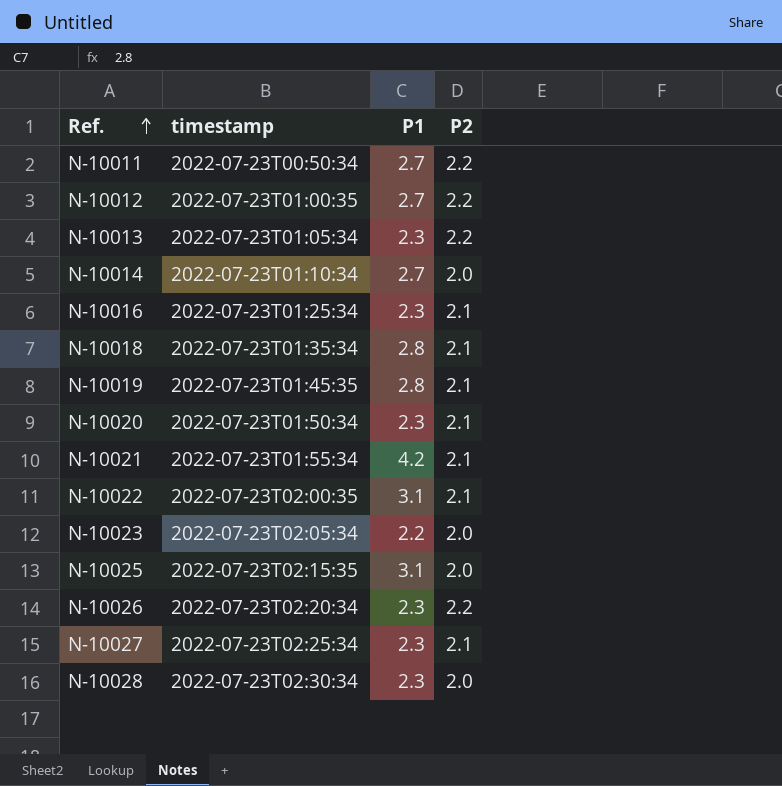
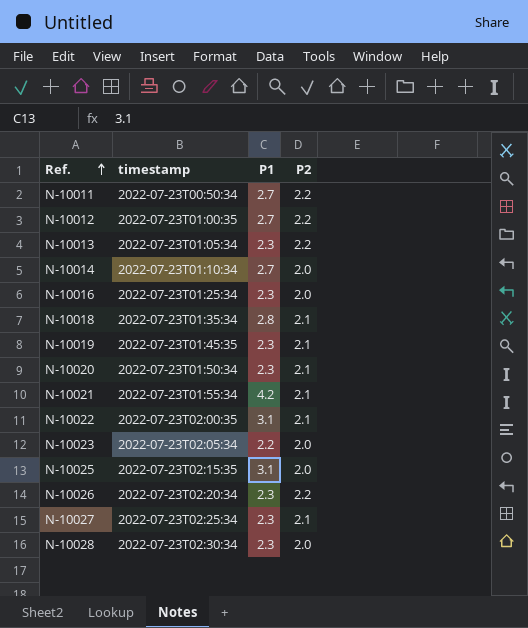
N-10016 | P2: 2.1 -> 2.0
N-10019 | P1: 2.8 -> 2.3

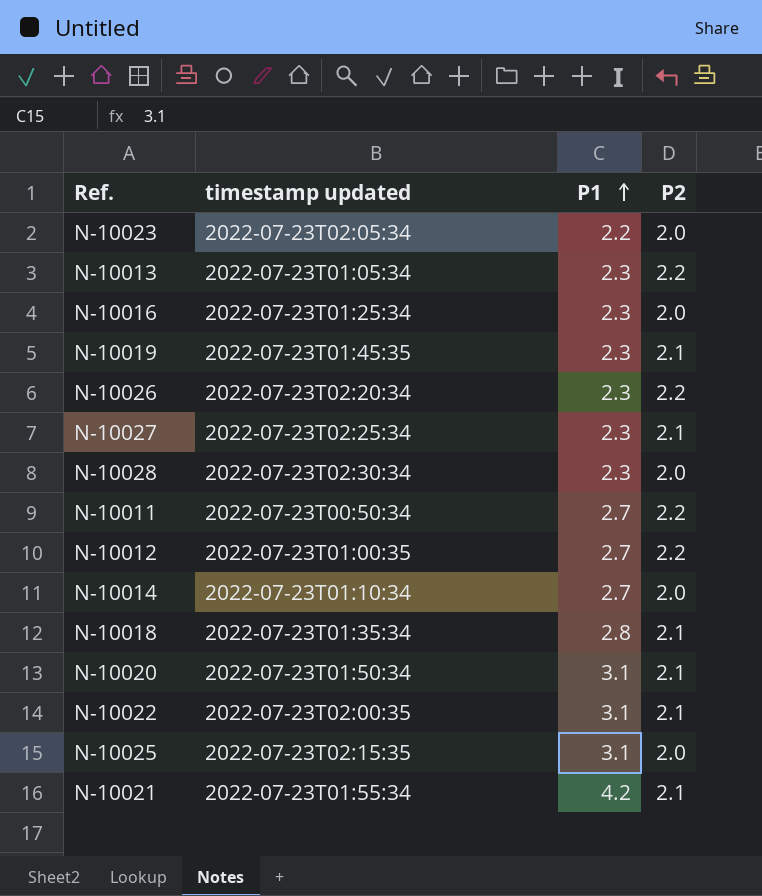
row order: Ref. ascending -> P1 ascending
column name: timestamp -> timestamp updated
N-10020 | P1: 2.3 -> 3.1

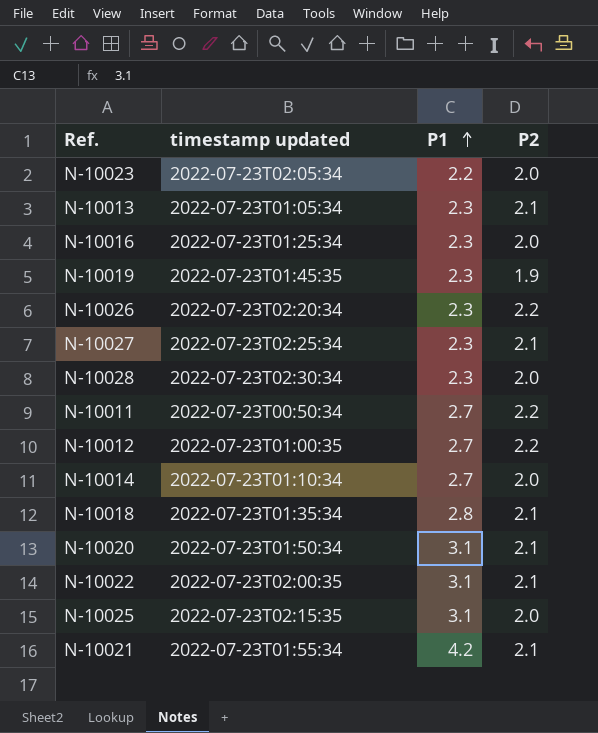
N-10013 | P2: 2.2 -> 2.1
N-10019 | P2: 2.1 -> 1.9

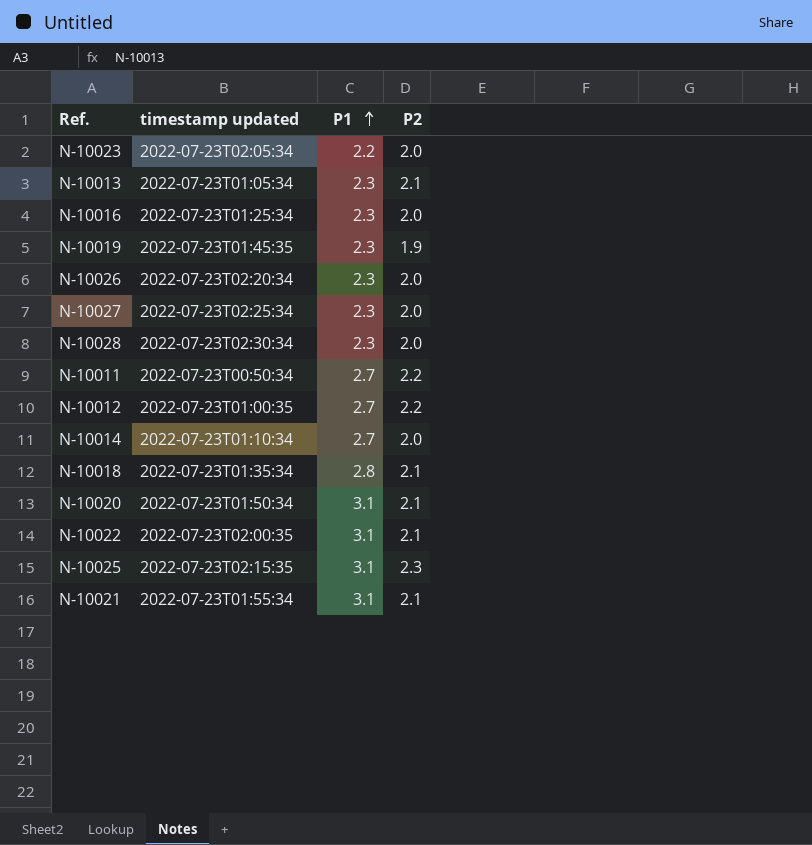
N-10026 | P2: 2.2 -> 2.0
N-10027 | P2: 2.1 -> 2.0
N-10025 | P2: 2.0 -> 2.3
N-10021 | P1: 4.2 -> 3.1

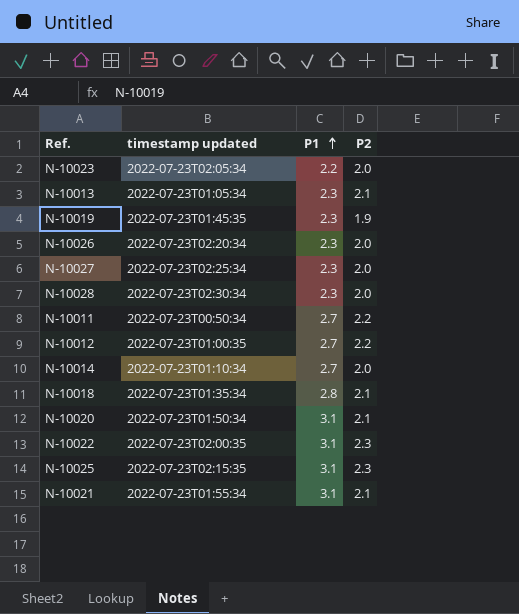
row N-10016: 2022-07-23T01:25:34 | 2.3 | 2.0 -> none
N-10022 | P2: 2.1 -> 2.3

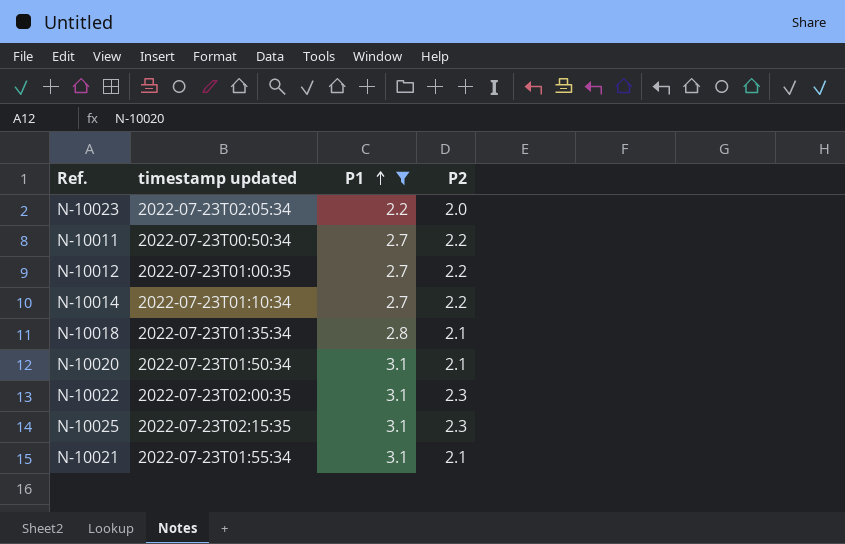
filter: none -> P1 != 2.3
N-10014 | P2: 2.0 -> 2.2

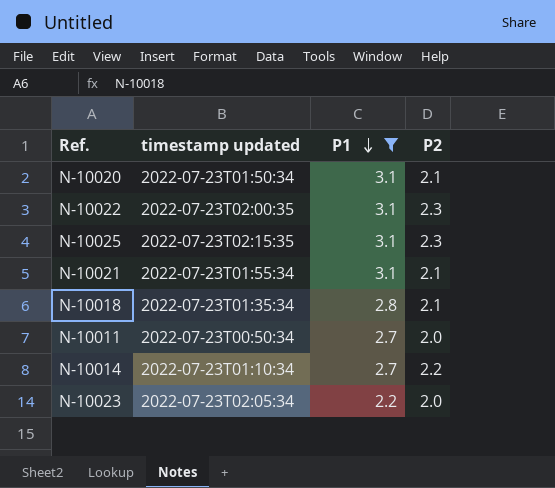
row order: P1 ascending -> P1 descending
row N-10012: 2022-07-23T01:00:35 | 2.7 | 2.2 -> none
N-10011 | P2: 2.2 -> 2.0

